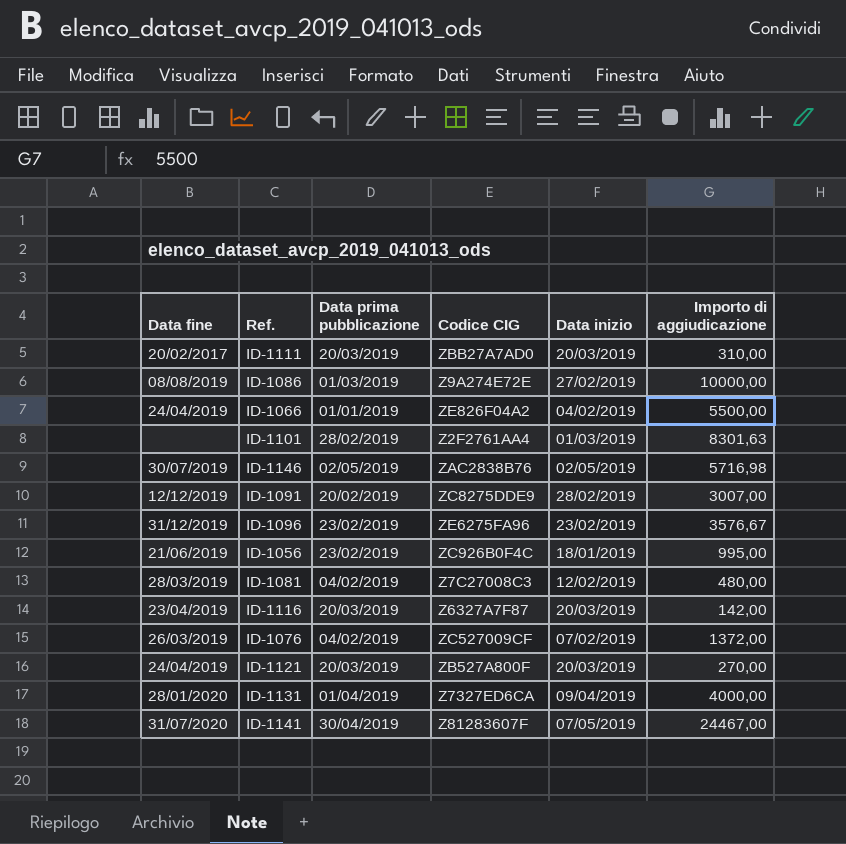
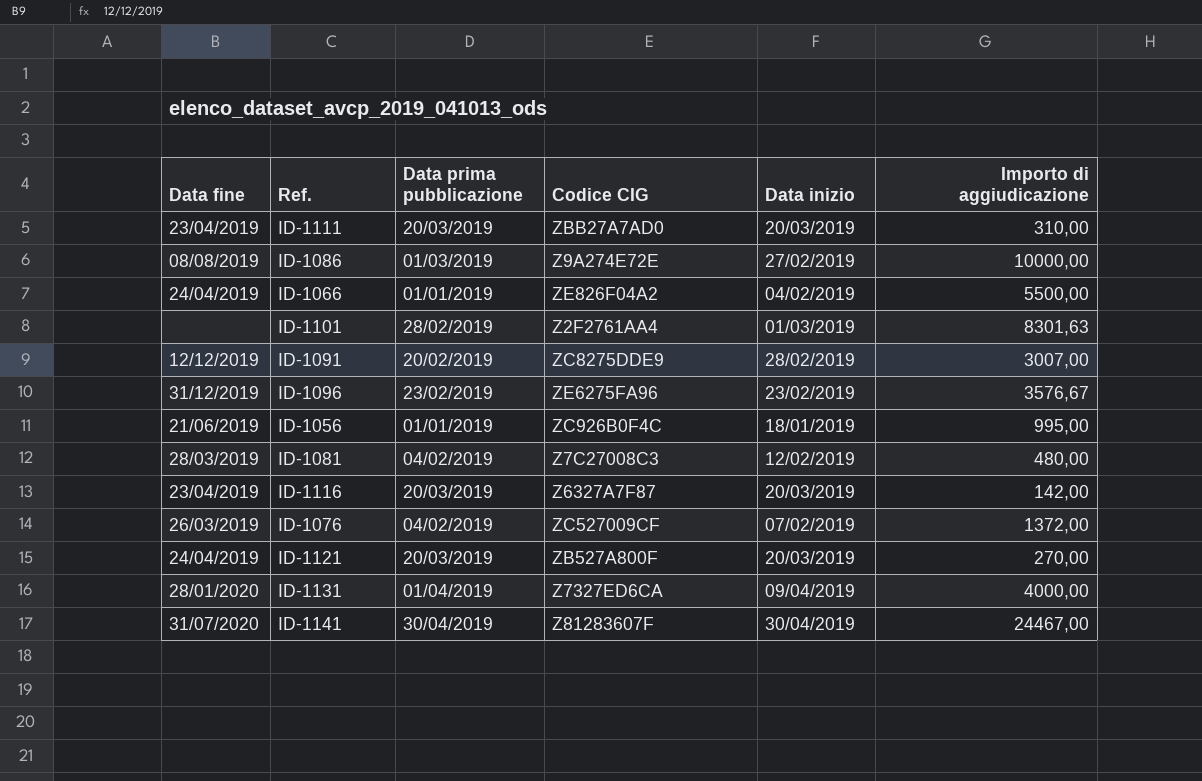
row ID-1146: 30/07/2019 | 02/05/2019 | ZAC2838B76 | 02/05/2019 | 5716,98 -> none
ID-1111 | Data fine: 20/02/2017 -> 23/04/2019
ID-1056 | Data prima pubblicazione: 23/02/2019 -> 01/01/2019
ID-1141 | Data inizio: 07/05/2019 -> 30/04/2019

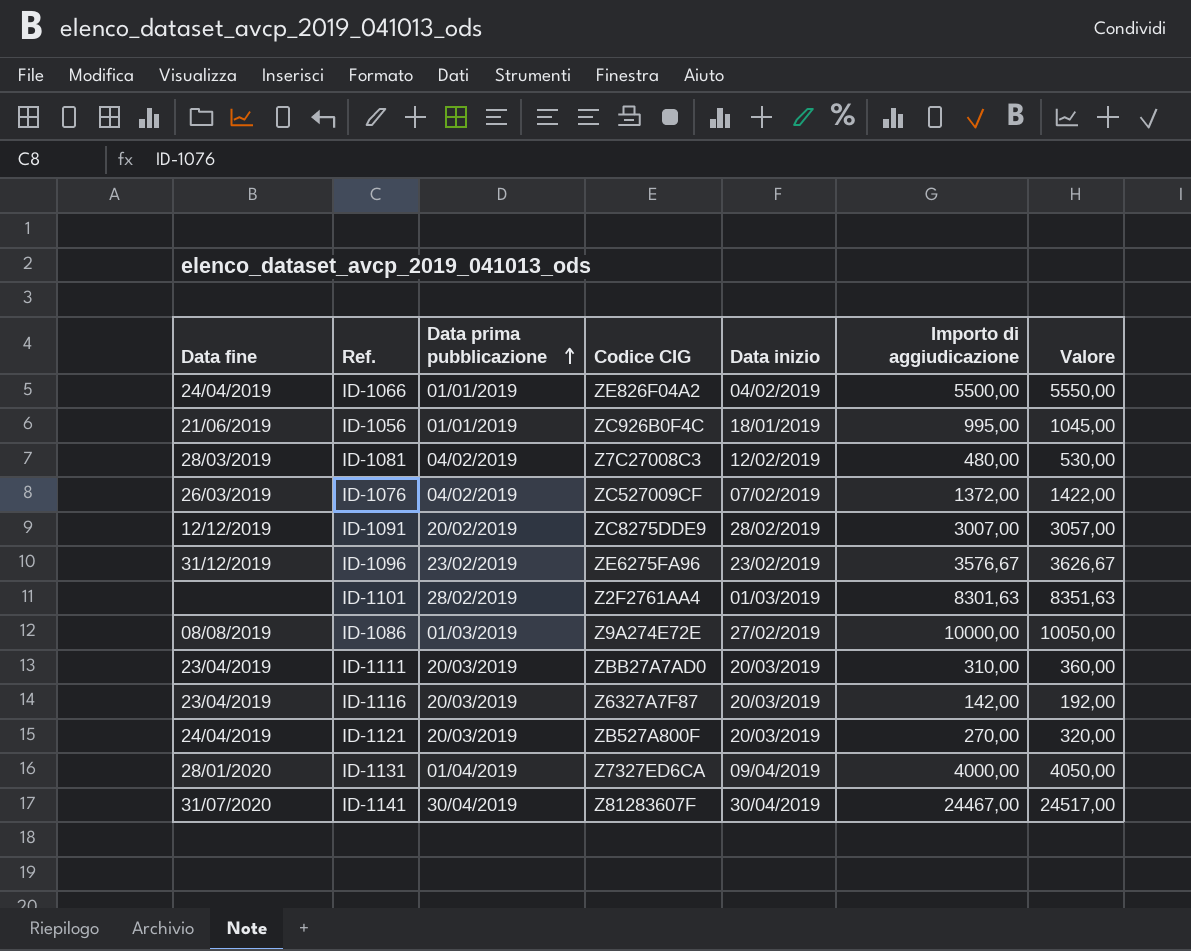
row order: none -> Data prima pubblicazione ascending
column Valore | formula: none -> [Importo di aggiudicazione] + 50

